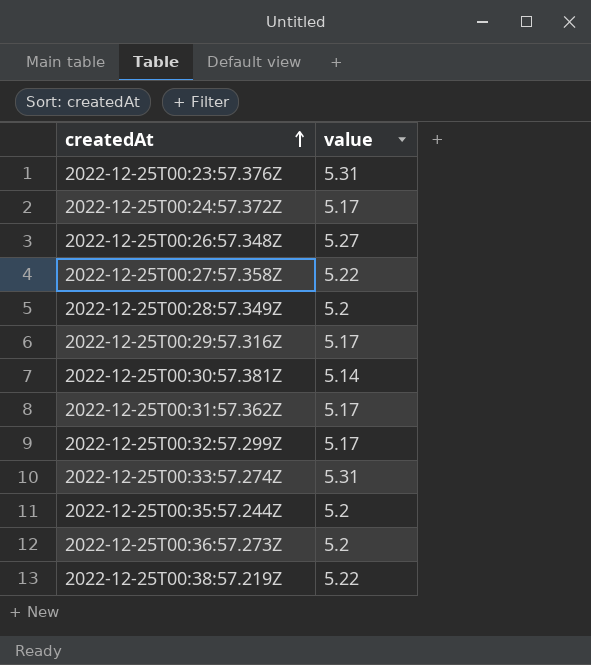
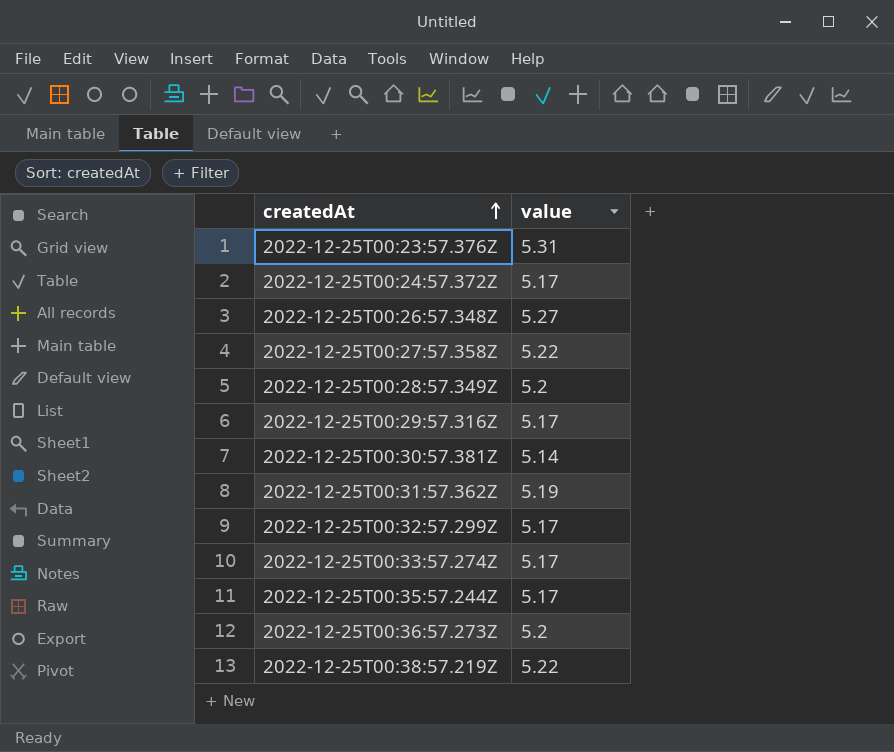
2022-12-25T00:31:57.362Z | value: 5.17 -> 5.19
2022-12-25T00:33:57.274Z | value: 5.31 -> 5.17
2022-12-25T00:35:57.244Z | value: 5.2 -> 5.17

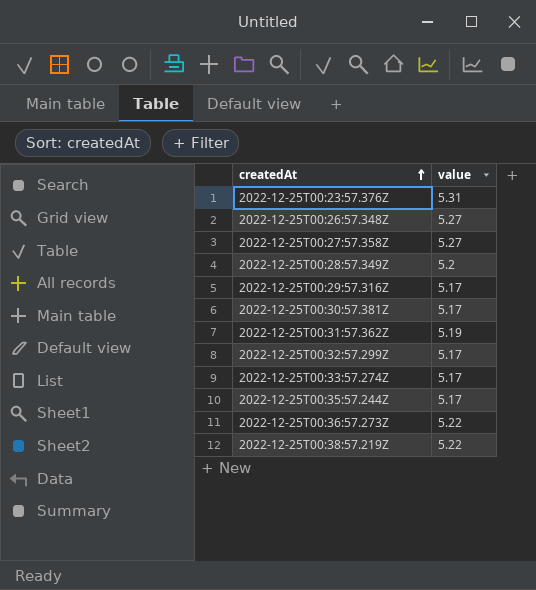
row 2022-12-25T00:24:57.372Z: 5.17 -> none
2022-12-25T00:27:57.358Z | value: 5.22 -> 5.27
2022-12-25T00:30:57.381Z | value: 5.14 -> 5.17
2022-12-25T00:36:57.273Z | value: 5.2 -> 5.22

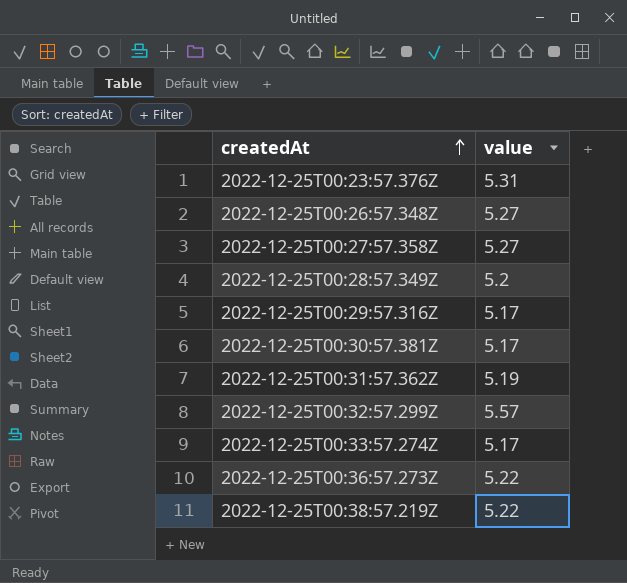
row 2022-12-25T00:35:57.244Z: 5.17 -> none
2022-12-25T00:32:57.299Z | value: 5.17 -> 5.57

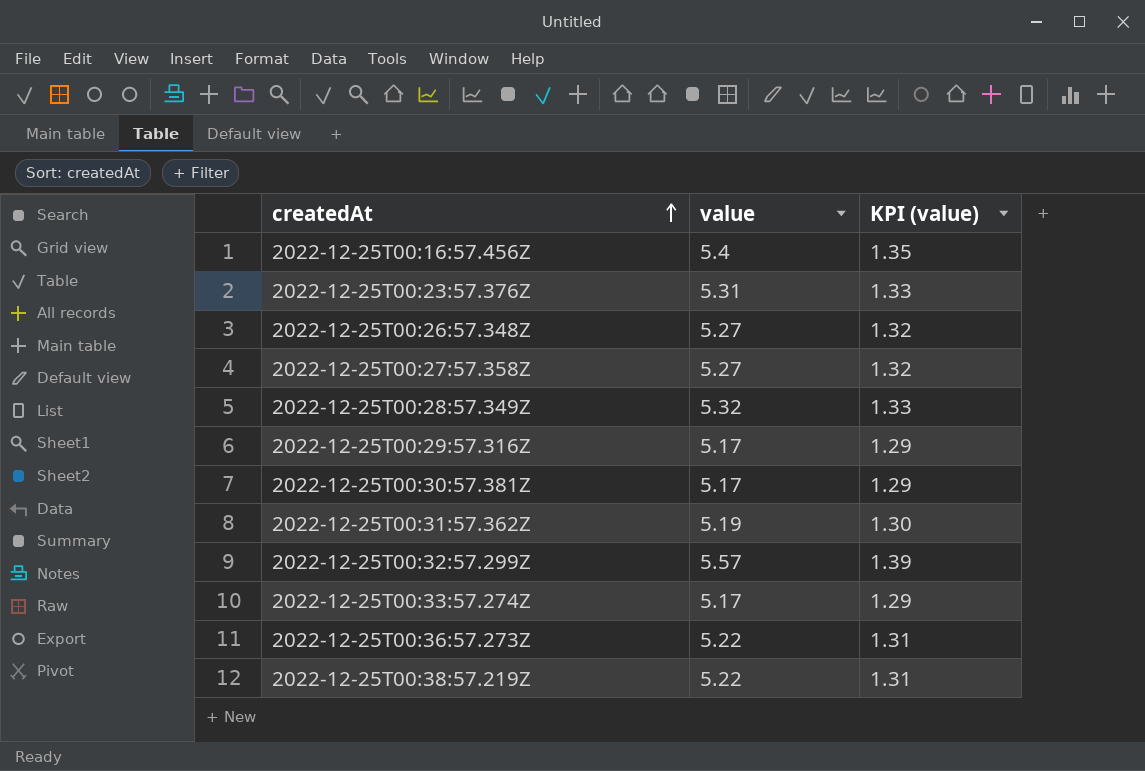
column KPI (value) | formula: none -> [value] * 0.25
row 2022-12-25T00:16:57.456Z: none -> 5.4 | 1.35
2022-12-25T00:28:57.349Z | value: 5.2 -> 5.32

